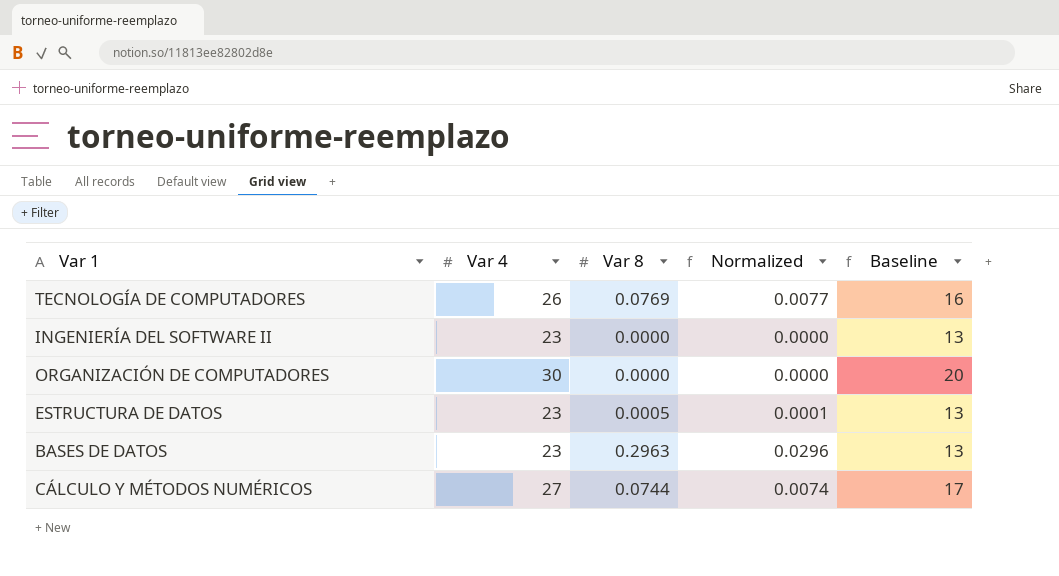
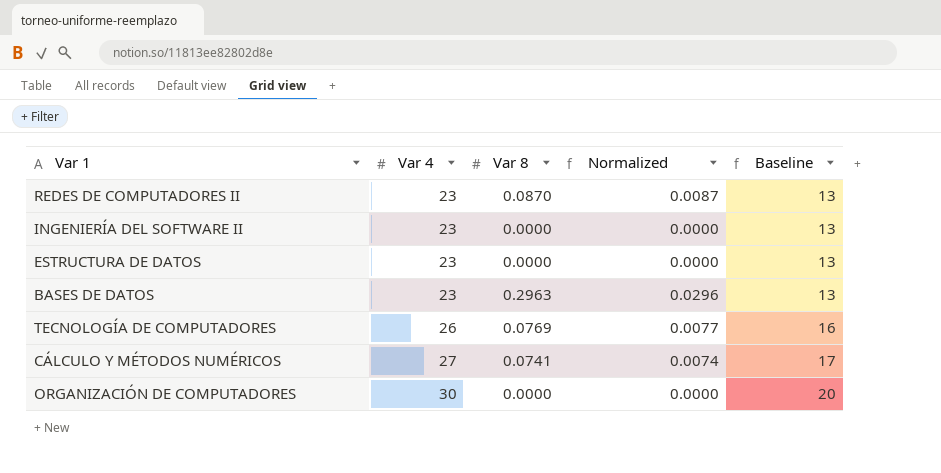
row order: none -> Var 4 ascending
row REDES DE COMPUTADORES II: none -> 23 | 0.0870 | 0.0087 | 13
ESTRUCTURA DE DATOS | Var 8: 0.0005 -> 0.0000
ESTRUCTURA DE DATOS | Normalized: 0.0001 -> 0.0000
CÁLCULO Y MÉTODOS NUMÉRICOS | Var 8: 0.0744 -> 0.0741

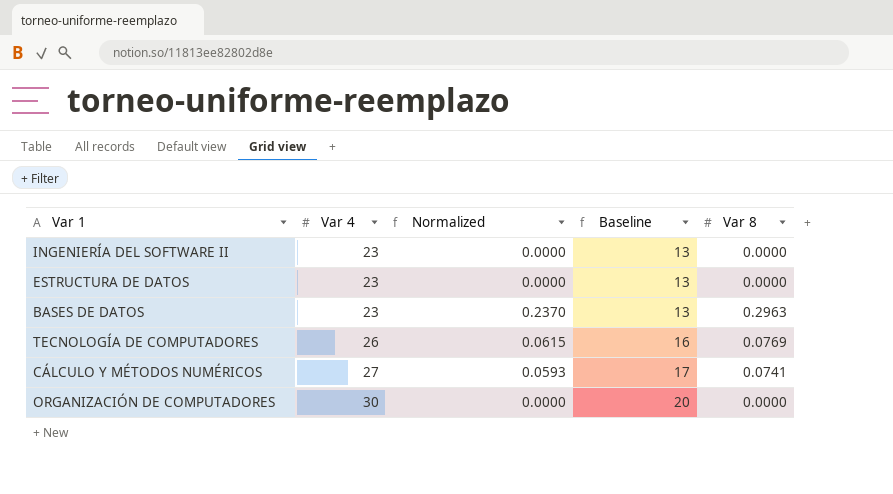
column Normalized | formula: [Var 8] * 0.1 -> [Var 8] * 0.8
column Var 8 | position: 3 -> 5
row REDES DE COMPUTADORES II: 23 | 0.0870 | 0.0087 | 13 -> none

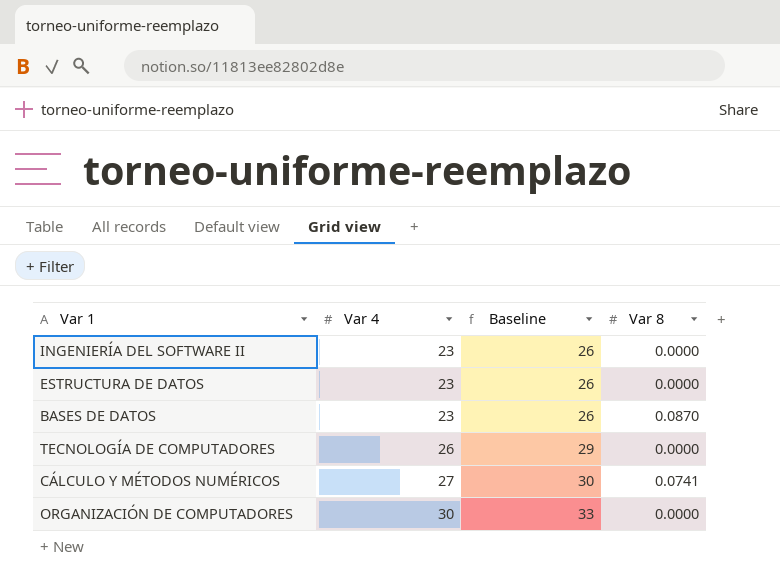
column Normalized | formula: [Var 8] * 0.8 -> none
column Baseline | formula: [Var 4] - 10 -> [Var 4] + 3
BASES DE DATOS | Var 8: 0.2963 -> 0.0870
TECNOLOGÍA DE COMPUTADORES | Var 8: 0.0769 -> 0.0000

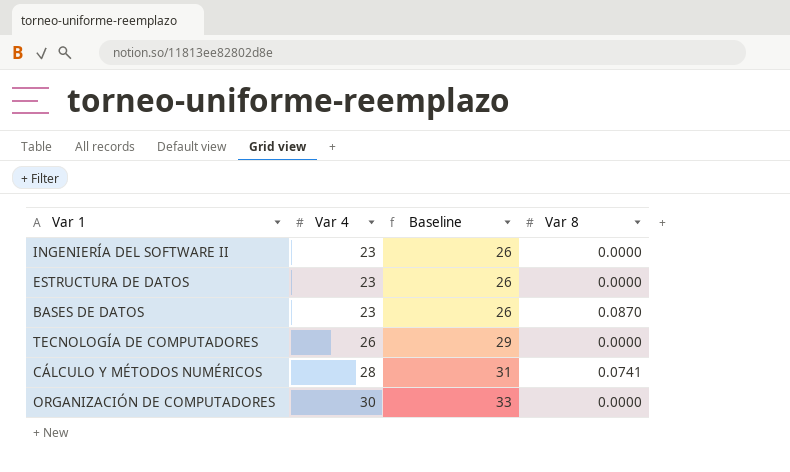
CÁLCULO Y MÉTODOS NUMÉRICOS | Var 4: 27 -> 28
CÁLCULO Y MÉTODOS NUMÉRICOS | Baseline: 30 -> 31

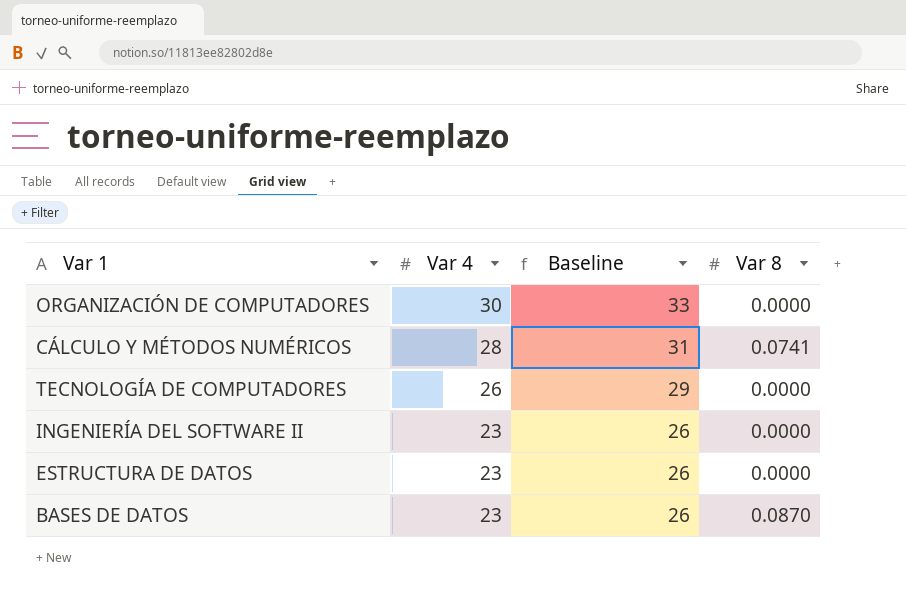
row order: Var 4 ascending -> Var 4 descending

